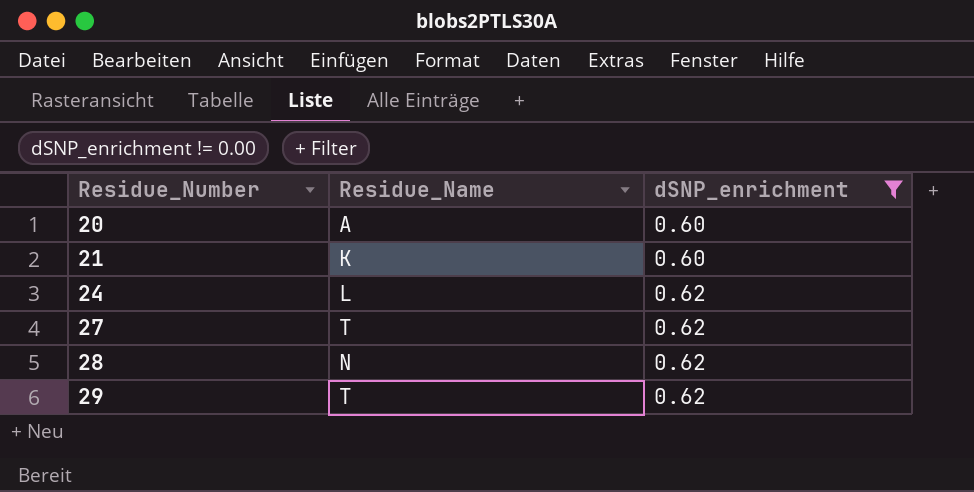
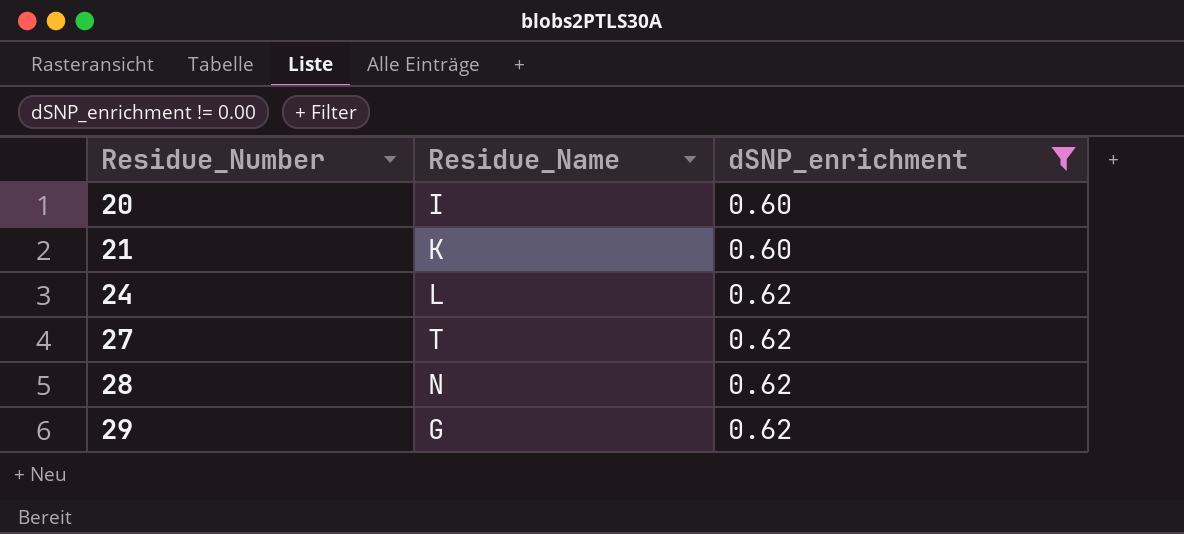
20 | Residue_Name: A -> I
29 | Residue_Name: T -> G

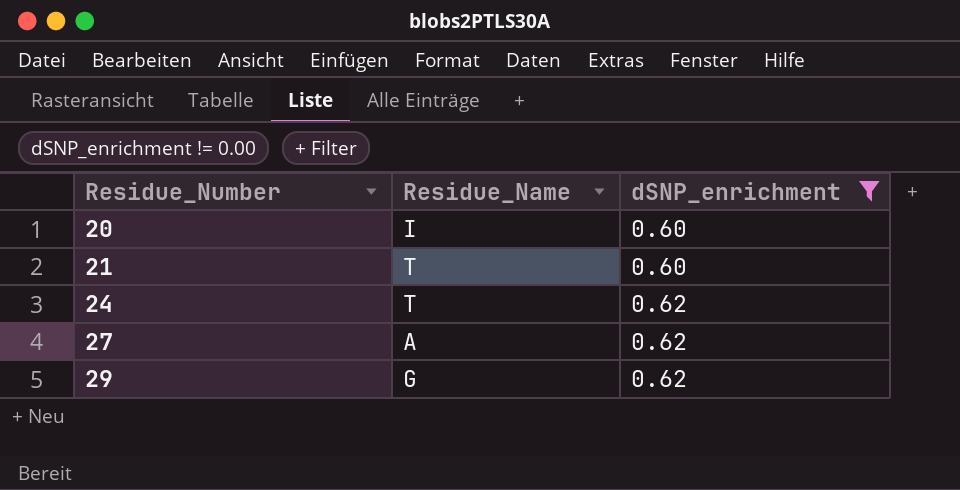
row 28: N | 0.62 -> none
21 | Residue_Name: K -> T
24 | Residue_Name: L -> T
27 | Residue_Name: T -> A

